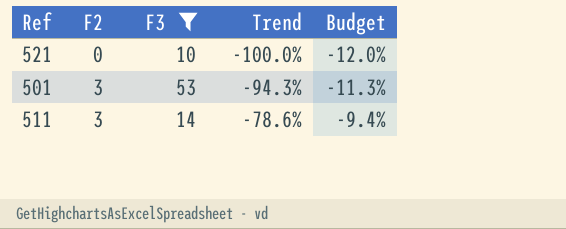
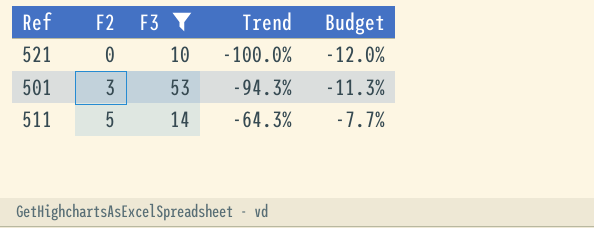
511 | F2: 3 -> 5
511 | Trend: -78.6% -> -64.3%
511 | Budget: -9.4% -> -7.7%

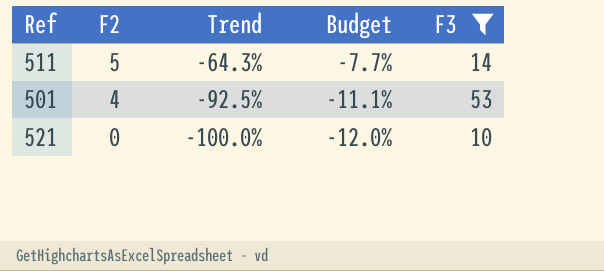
row order: F2 ascending -> F2 descending
column F3 | position: 3 -> 5
501 | F2: 3 -> 4
501 | Trend: -94.3% -> -92.5%
501 | Budget: -11.3% -> -11.1%

